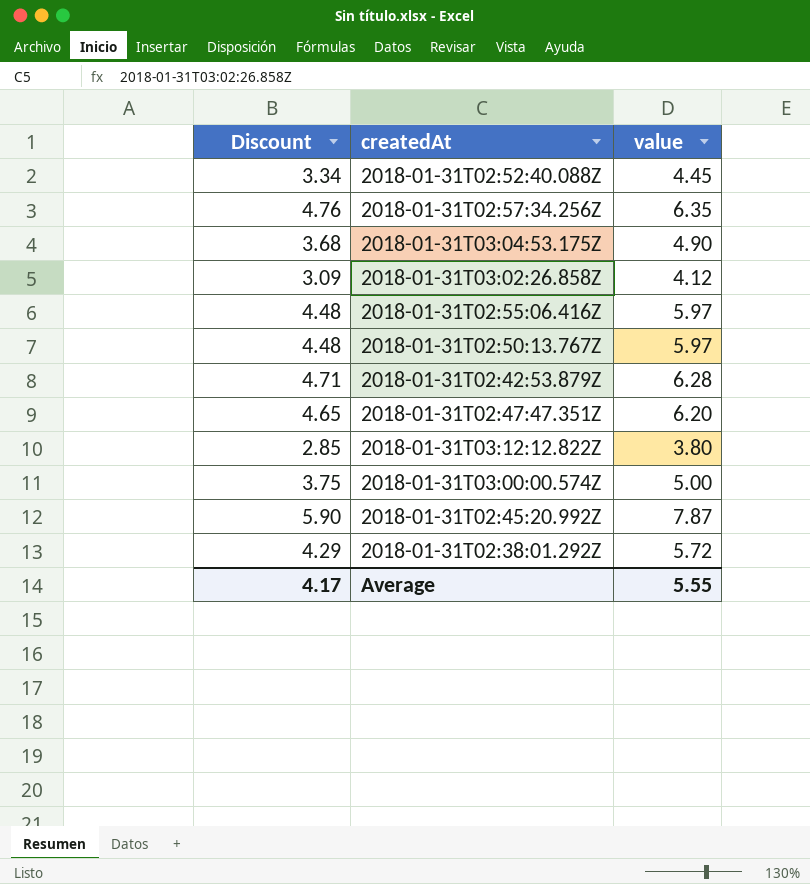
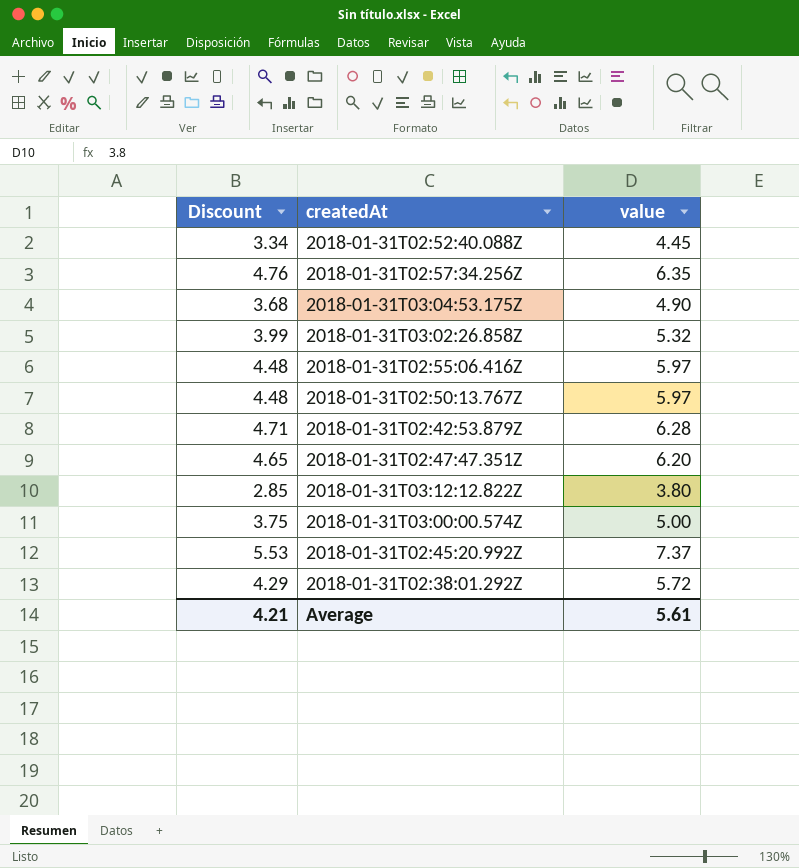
2018-01-31T03:02:26.858Z | Discount: 3.09 -> 3.99
2018-01-31T03:02:26.858Z | value: 4.12 -> 5.32
2018-01-31T02:45:20.992Z | Discount: 5.90 -> 5.53
2018-01-31T02:45:20.992Z | value: 7.87 -> 7.37
Average | Discount: 4.17 -> 4.21
Average | value: 5.55 -> 5.61

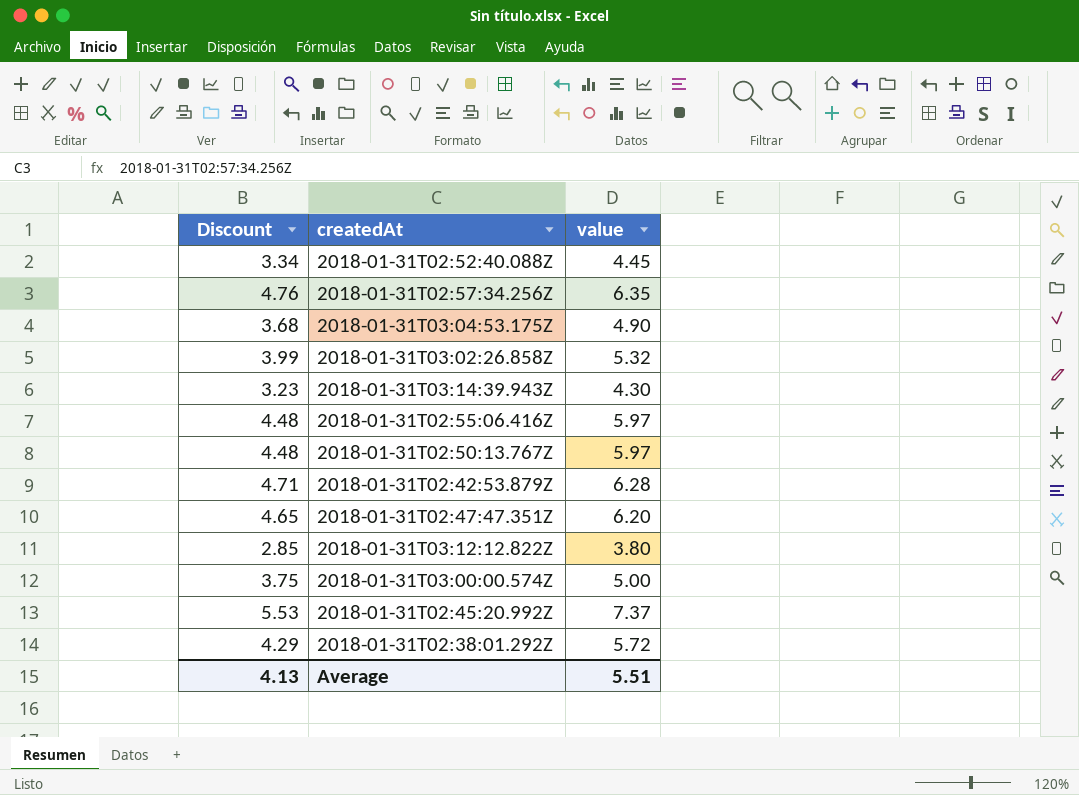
row 2018-01-31T03:14:39.943Z: none -> 3.23 | 4.30
Average | Discount: 4.21 -> 4.13
Average | value: 5.61 -> 5.51

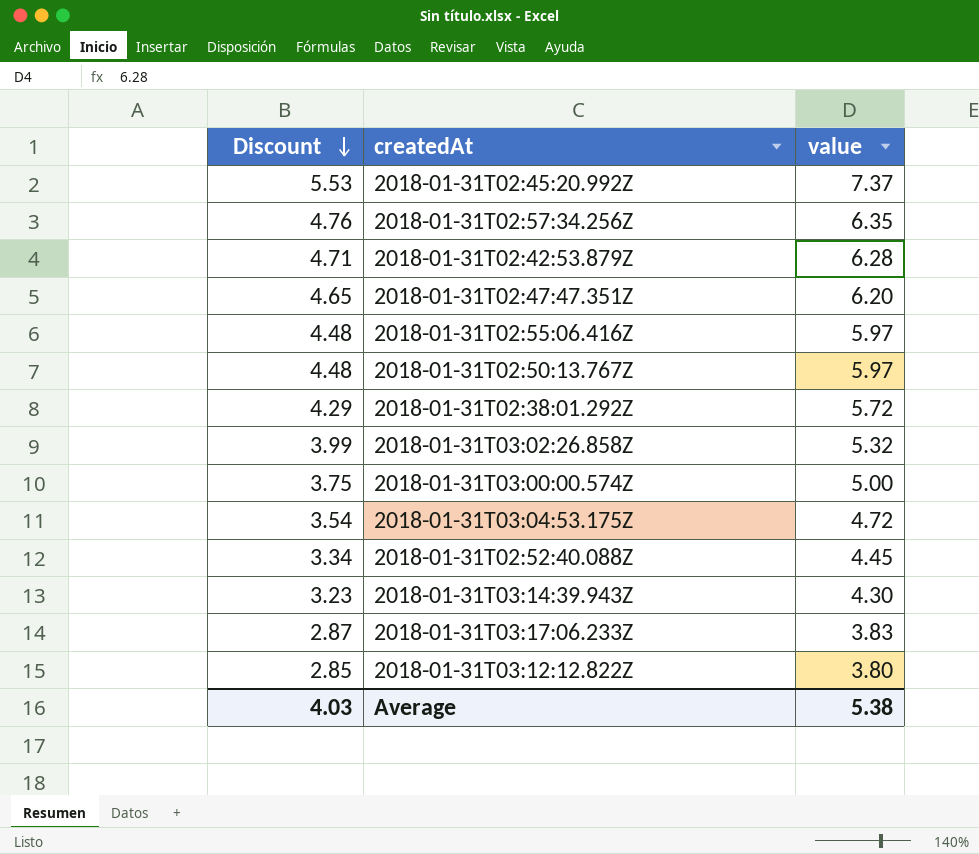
row order: none -> Discount descending
2018-01-31T03:04:53.175Z | Discount: 3.68 -> 3.54
2018-01-31T03:04:53.175Z | value: 4.90 -> 4.72
row 2018-01-31T03:17:06.233Z: none -> 2.87 | 3.83
Average | Discount: 4.13 -> 4.03
Average | value: 5.51 -> 5.38

